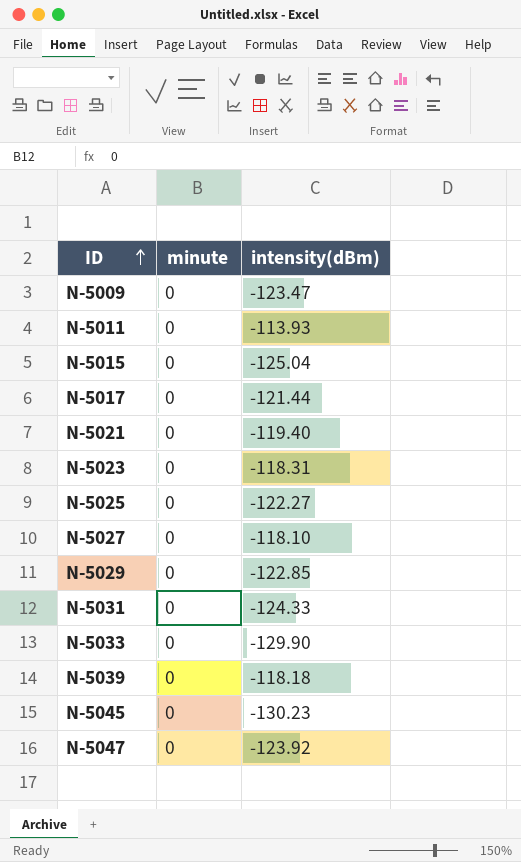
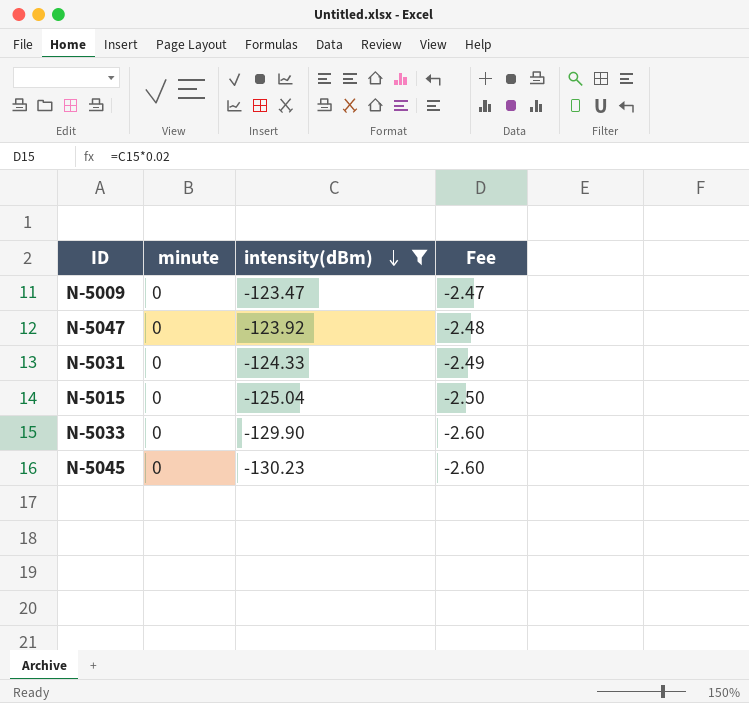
filter: none -> intensity(dBm) <= -123.47
row order: ID ascending -> intensity(dBm) descending
column Fee | formula: none -> [intensity(dBm)] * 0.02

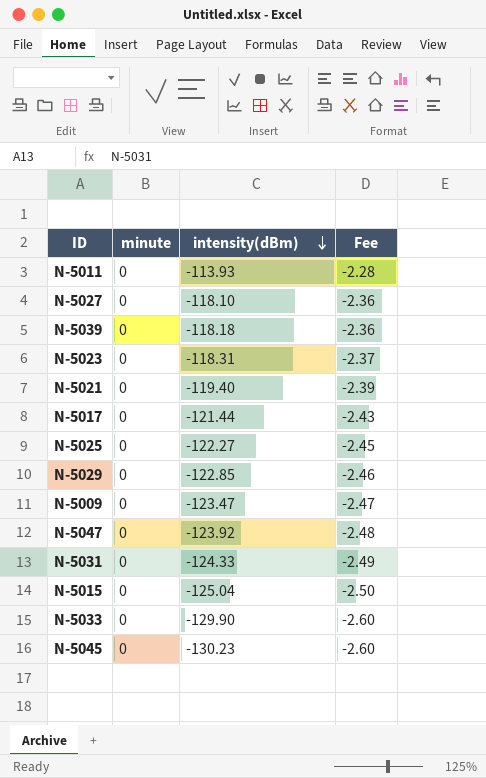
filter: intensity(dBm) <= -123.47 -> none

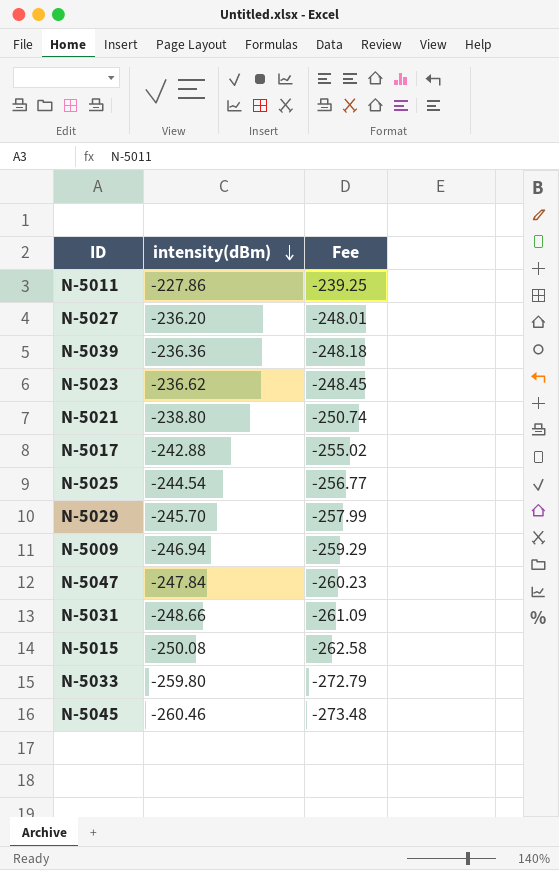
column minute | position: 2 -> none
column Fee | formula: [intensity(dBm)] * 0.02 -> [intensity(dBm)] * 1.05
N-5011 | intensity(dBm): -113.93 -> -227.86
N-5027 | intensity(dBm): -118.10 -> -236.20
N-5039 | intensity(dBm): -118.18 -> -236.36
N-5023 | intensity(dBm): -118.31 -> -236.62
N-5021 | intensity(dBm): -119.40 -> -238.80
N-5017 | intensity(dBm): -121.44 -> -242.88
N-5025 | intensity(dBm): -122.27 -> -244.54
N-5029 | intensity(dBm): -122.85 -> -245.70
N-5009 | intensity(dBm): -123.47 -> -246.94
N-5047 | intensity(dBm): -123.92 -> -247.84
N-5031 | intensity(dBm): -124.33 -> -248.66
N-5015 | intensity(dBm): -125.04 -> -250.08
N-5033 | intensity(dBm): -129.90 -> -259.80
N-5045 | intensity(dBm): -130.23 -> -260.46

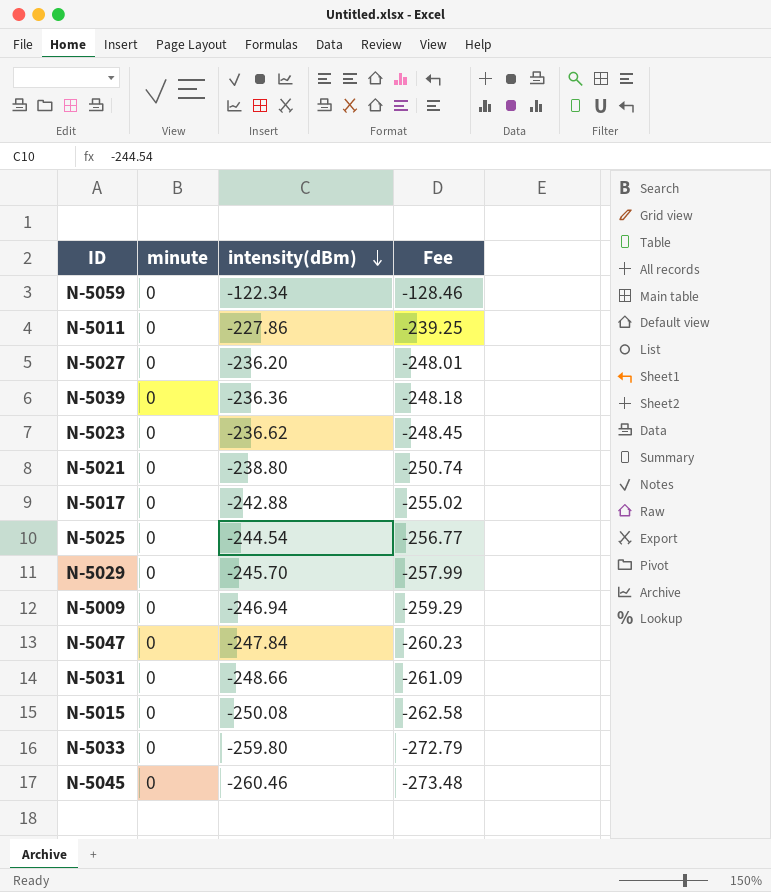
column minute | position: none -> 2
row N-5059: none -> 0 | -122.34 | -128.46

